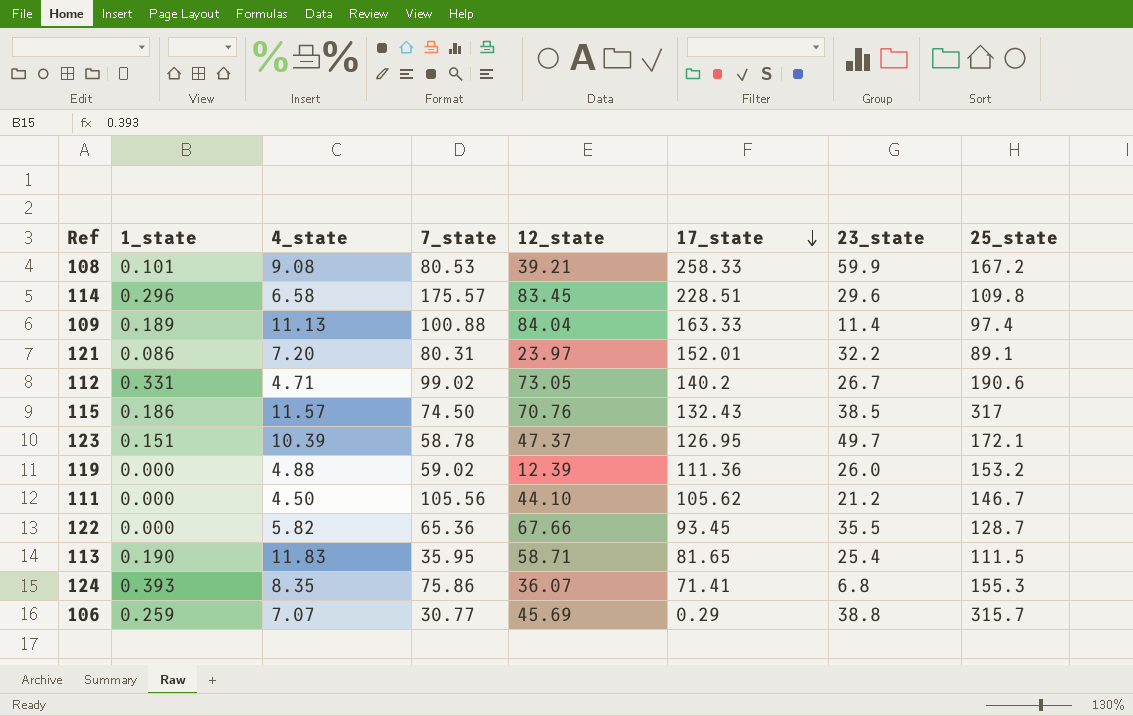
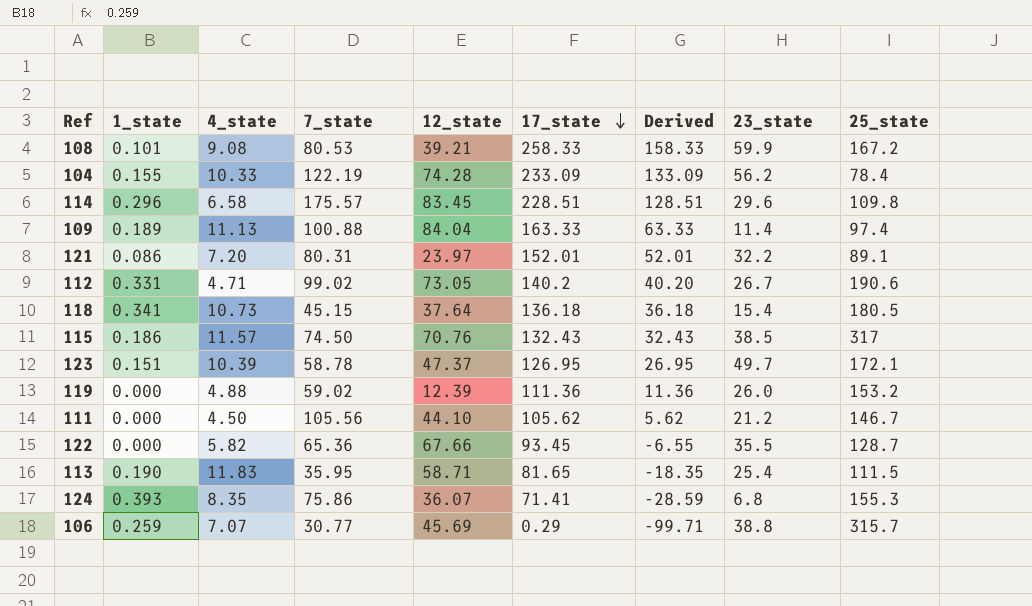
column Derived | formula: none -> [17_state] - 100
row 104: none -> 0.155 | 10.33 | 122.19 | 74.28 | 233.09 | 133.09 | 56.2 | 78.4
row 118: none -> 0.341 | 10.73 | 45.15 | 37.64 | 136.18 | 36.18 | 15.4 | 180.5

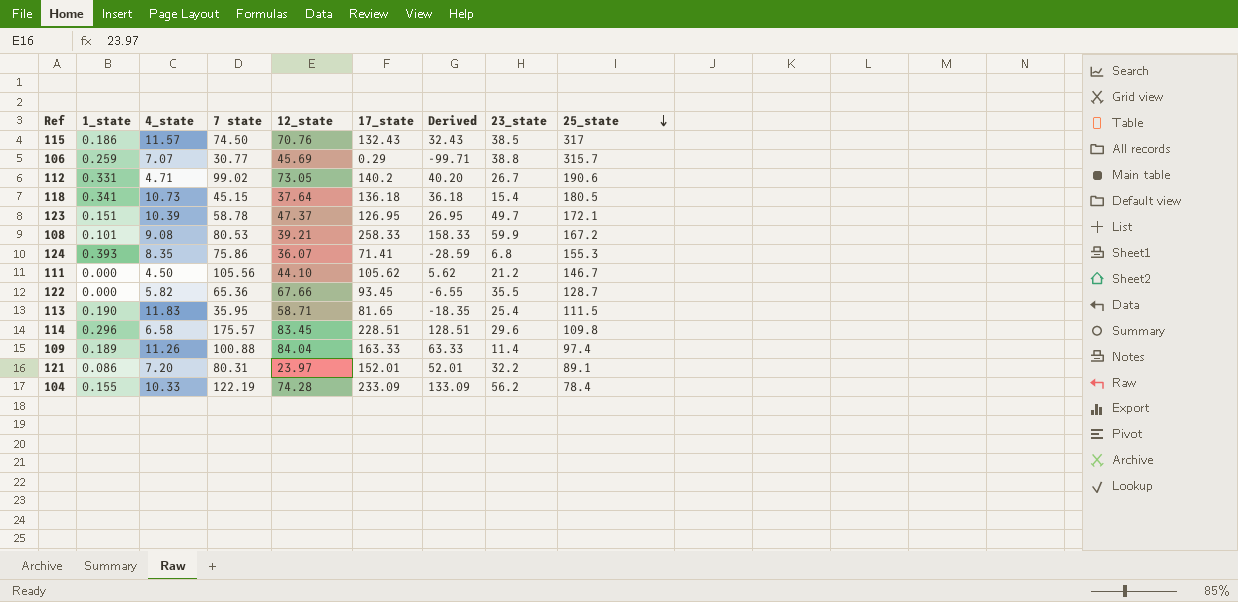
row order: 17_state descending -> 25_state descending
column name: 7_state -> 7 state
row 119: 0.000 | 4.88 | 59.02 | 12.39 | 111.36 | 11.36 | 26.0 | 153.2 -> none
109 | 4_state: 11.13 -> 11.26

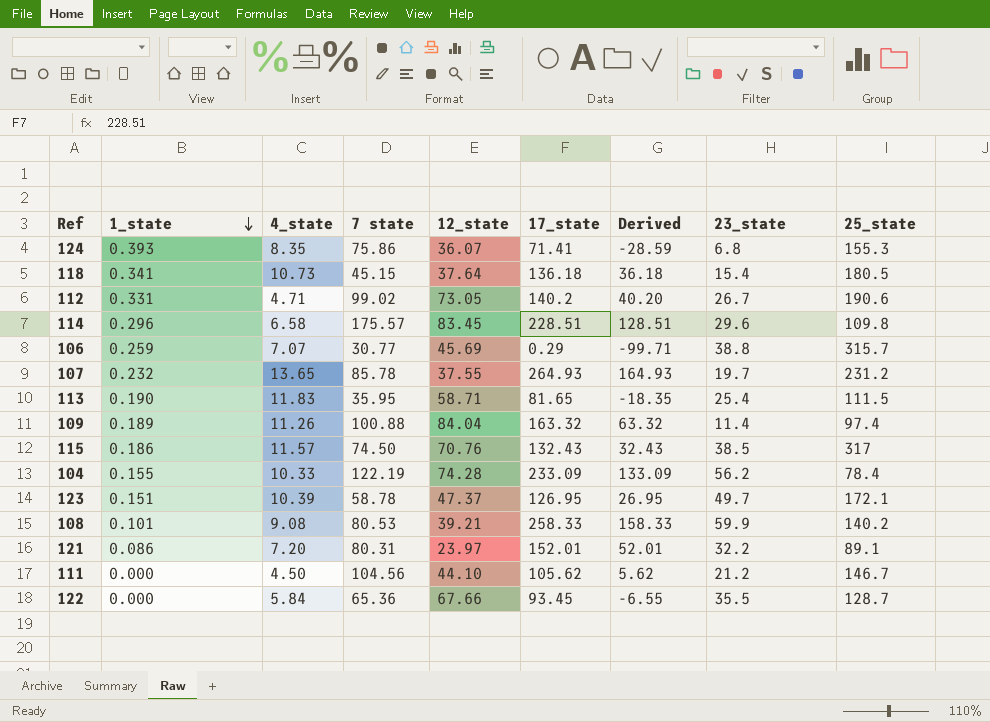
row order: 25_state descending -> 1_state descending
row 107: none -> 0.232 | 13.65 | 85.78 | 37.55 | 264.93 | 164.93 | 19.7 | 231.2
109 | 17_state: 163.33 -> 163.32
109 | Derived: 63.33 -> 63.32
108 | 25_state: 167.2 -> 140.2
111 | 7 state: 105.56 -> 104.56
122 | 4_state: 5.82 -> 5.84

